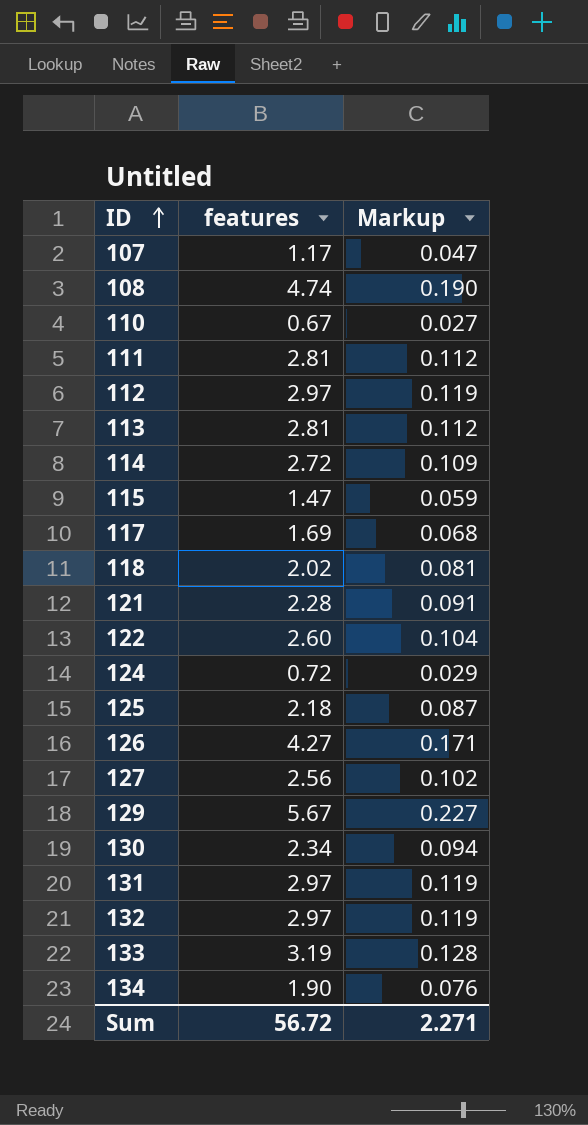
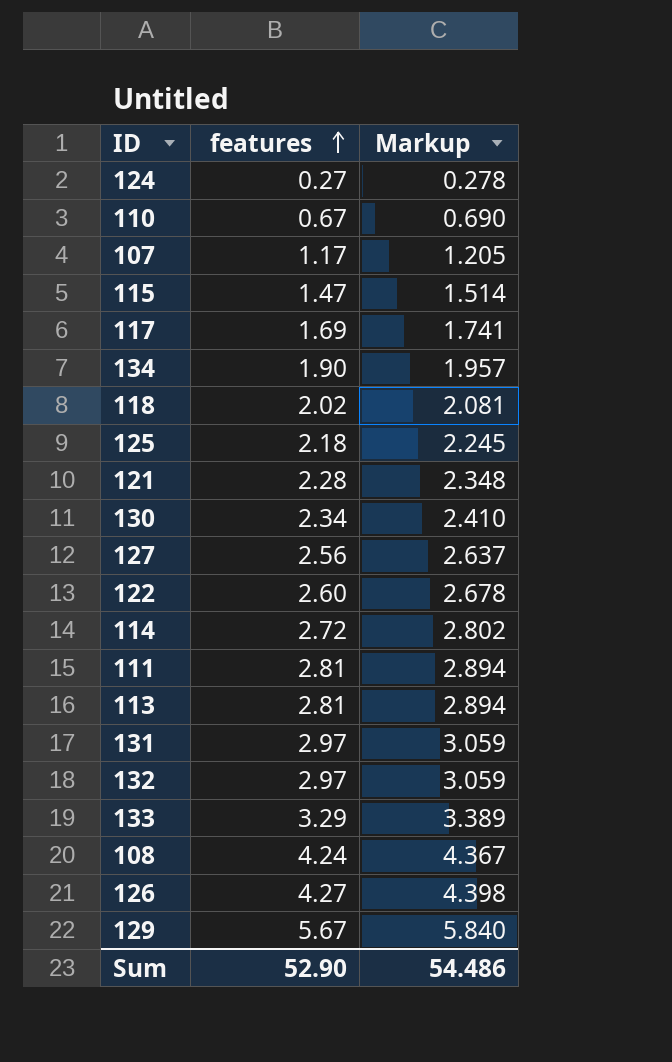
row order: ID ascending -> features ascending
column Markup | formula: [features] * 0.04 -> [features] * 1.03
row 112: 2.97 | 0.119 -> none
124 | features: 0.72 -> 0.27
133 | features: 3.19 -> 3.29
108 | features: 4.74 -> 4.24
Sum | features: 56.72 -> 52.90
Sum | Markup: 2.271 -> 54.486

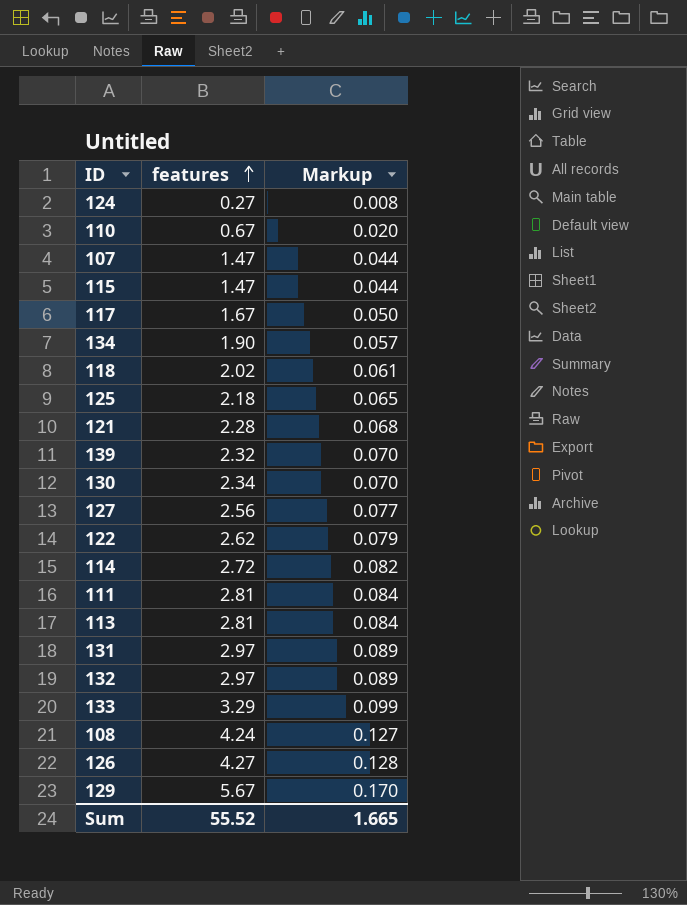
column Markup | formula: [features] * 1.03 -> [features] * 0.03
107 | features: 1.17 -> 1.47
117 | features: 1.69 -> 1.67
row 139: none -> 2.32 | 0.070
122 | features: 2.60 -> 2.62
Sum | features: 52.90 -> 55.52
Sum | Markup: 54.486 -> 1.665

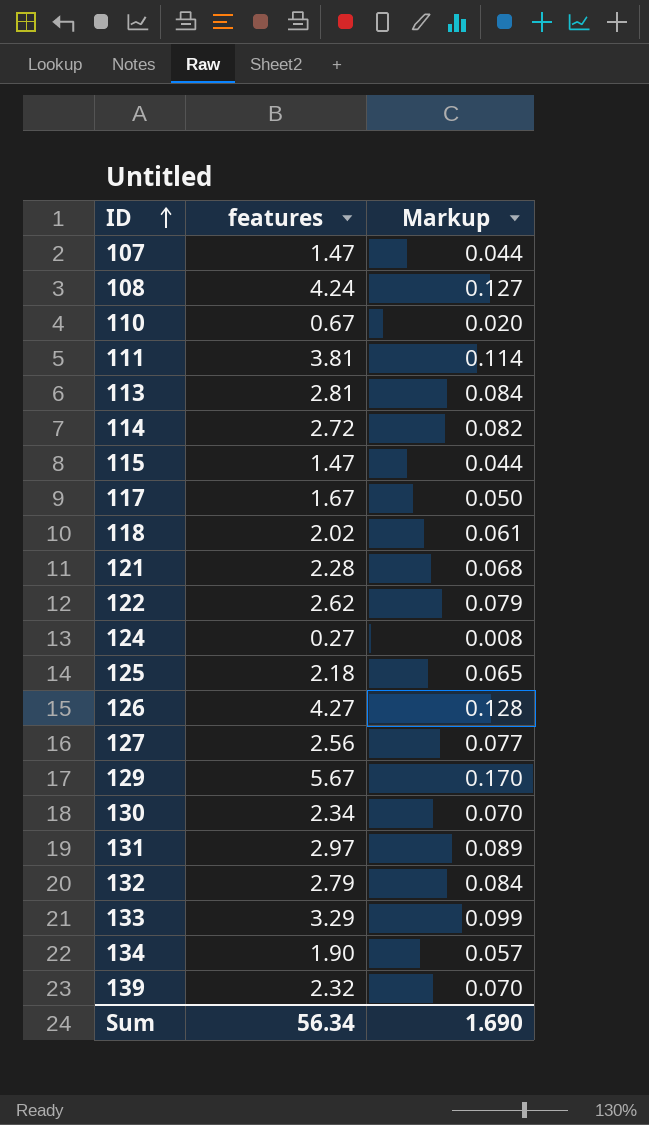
row order: features ascending -> ID ascending
111 | features: 2.81 -> 3.81
111 | Markup: 0.084 -> 0.114
132 | features: 2.97 -> 2.79
132 | Markup: 0.089 -> 0.084
Sum | features: 55.52 -> 56.34
Sum | Markup: 1.665 -> 1.690

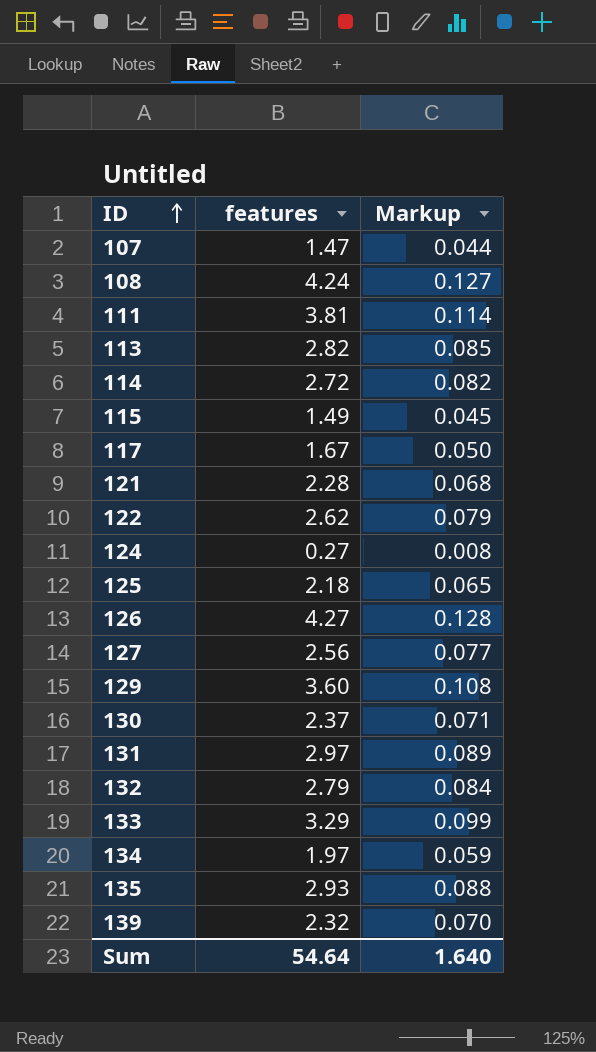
row 110: 0.67 | 0.020 -> none
row 118: 2.02 | 0.061 -> none
113 | features: 2.81 -> 2.82
113 | Markup: 0.084 -> 0.085
115 | features: 1.47 -> 1.49
115 | Markup: 0.044 -> 0.045
129 | features: 5.67 -> 3.60
129 | Markup: 0.170 -> 0.108
130 | features: 2.34 -> 2.37
130 | Markup: 0.070 -> 0.071
134 | features: 1.90 -> 1.97
134 | Markup: 0.057 -> 0.059
row 135: none -> 2.93 | 0.088
Sum | features: 56.34 -> 54.64
Sum | Markup: 1.690 -> 1.640

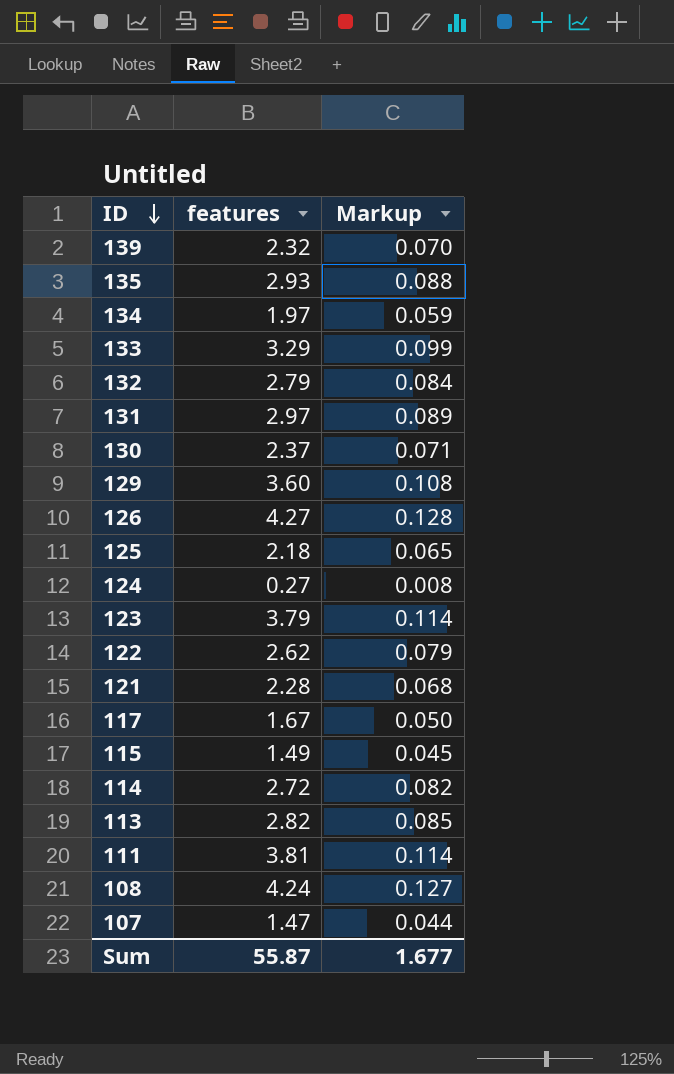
row order: ID ascending -> ID descending
row 127: 2.56 | 0.077 -> none
row 123: none -> 3.79 | 0.114
Sum | features: 54.64 -> 55.87
Sum | Markup: 1.640 -> 1.677

